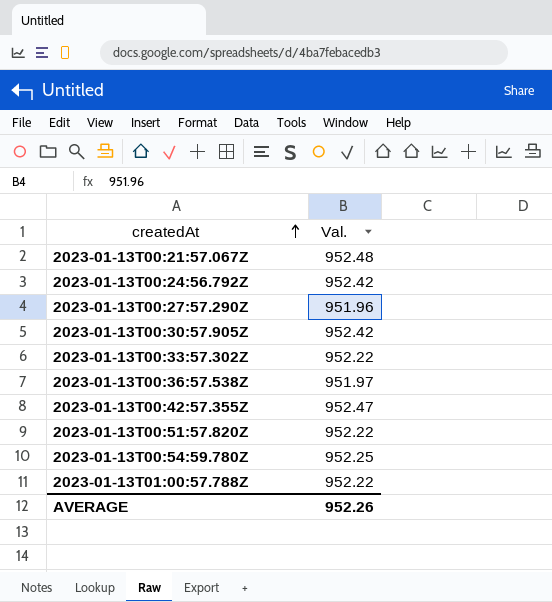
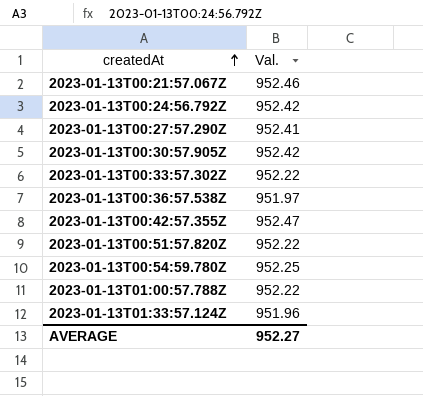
2023-01-13T00:21:57.067Z | Val.: 952.48 -> 952.46
2023-01-13T00:27:57.290Z | Val.: 951.96 -> 952.41
row 2023-01-13T01:33:57.124Z: none -> 951.96
AVERAGE | Val.: 952.26 -> 952.27

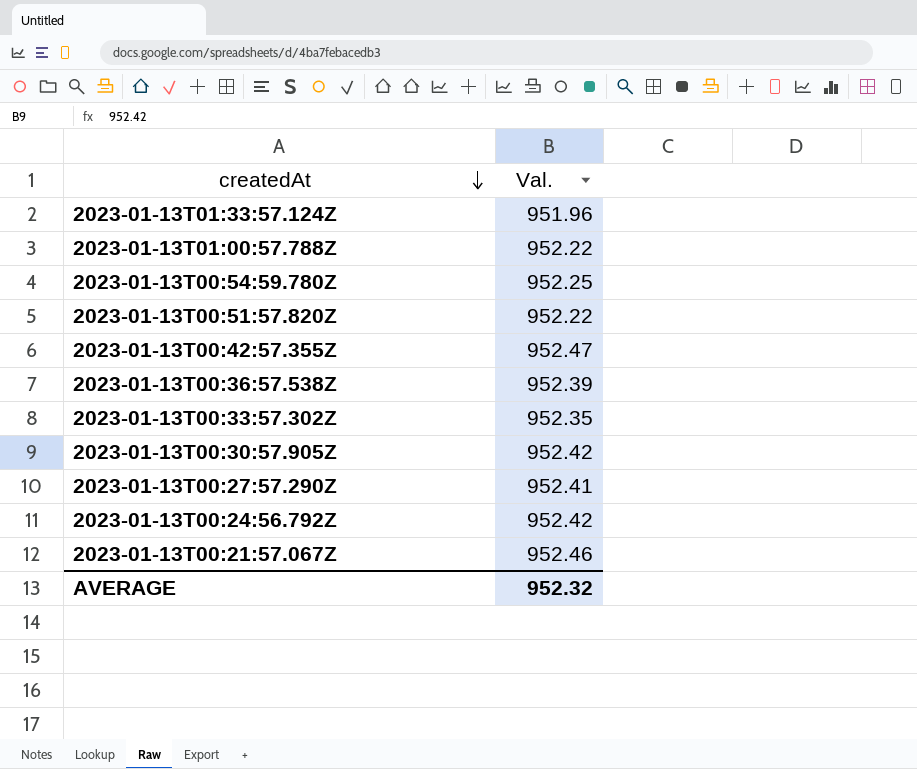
row order: createdAt ascending -> createdAt descending
2023-01-13T00:36:57.538Z | Val.: 951.97 -> 952.39
2023-01-13T00:33:57.302Z | Val.: 952.22 -> 952.35
AVERAGE | Val.: 952.27 -> 952.32

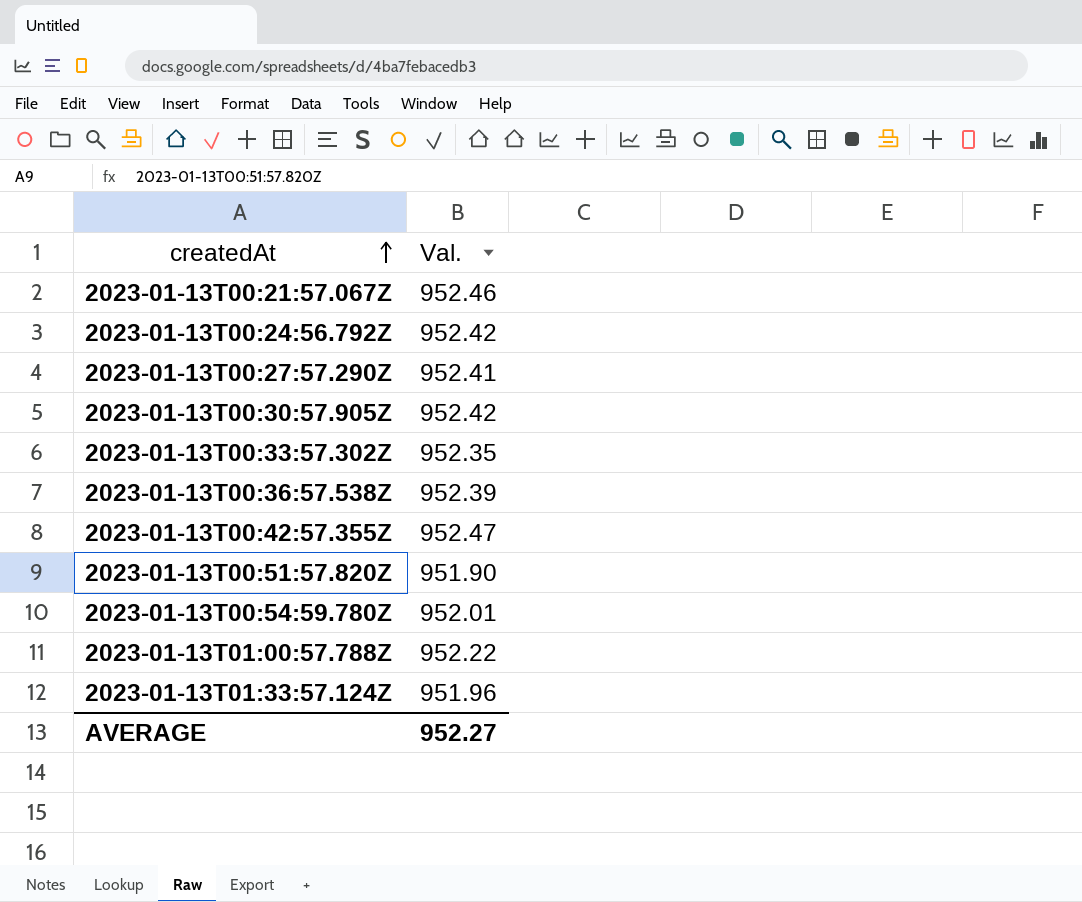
row order: createdAt descending -> createdAt ascending
2023-01-13T00:51:57.820Z | Val.: 952.22 -> 951.90
2023-01-13T00:54:59.780Z | Val.: 952.25 -> 952.01
AVERAGE | Val.: 952.32 -> 952.27

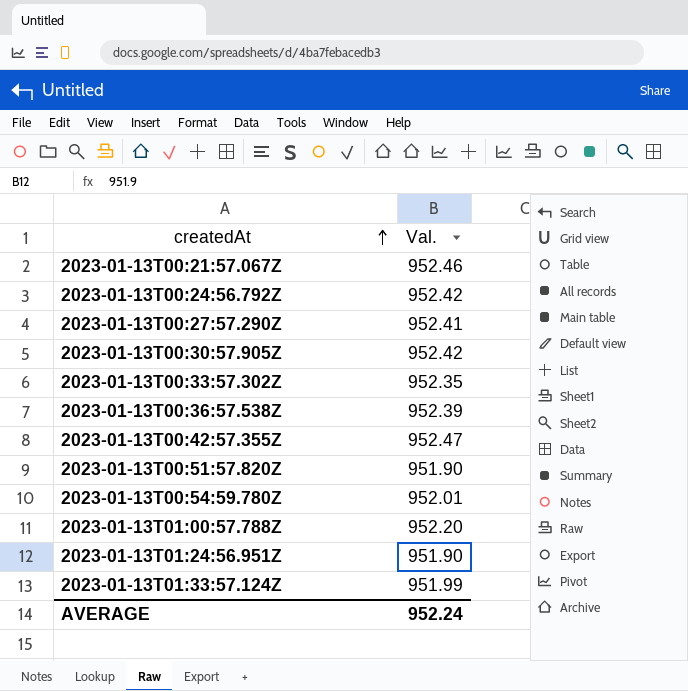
2023-01-13T01:00:57.788Z | Val.: 952.22 -> 952.20
row 2023-01-13T01:24:56.951Z: none -> 951.90
2023-01-13T01:33:57.124Z | Val.: 951.96 -> 951.99
AVERAGE | Val.: 952.27 -> 952.24

